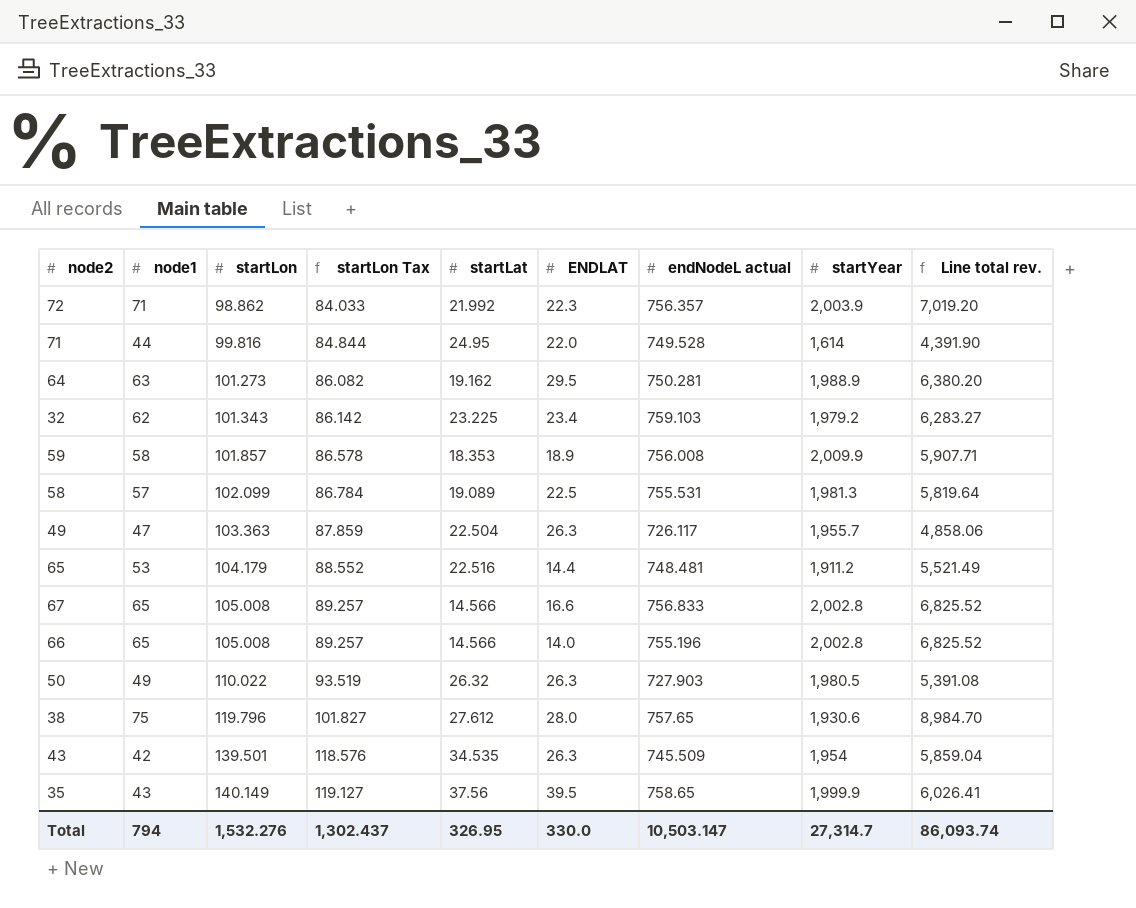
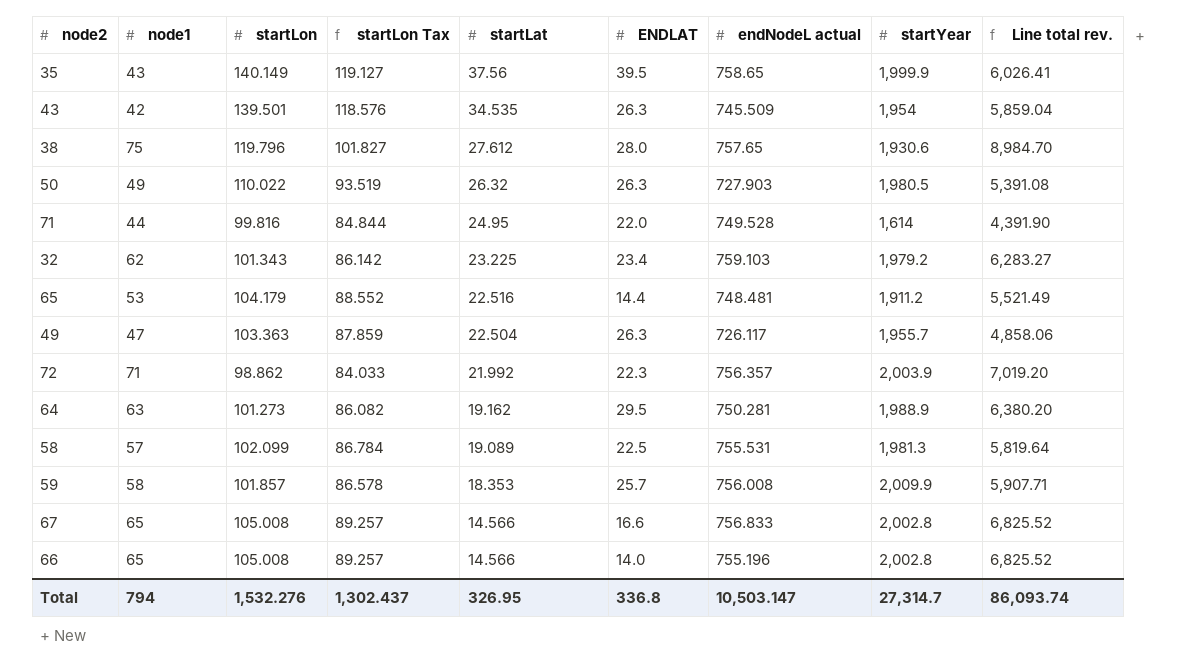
row order: startLon ascending -> startLat descending
59 | ENDLAT: 18.9 -> 25.7
Total | ENDLAT: 330.0 -> 336.8

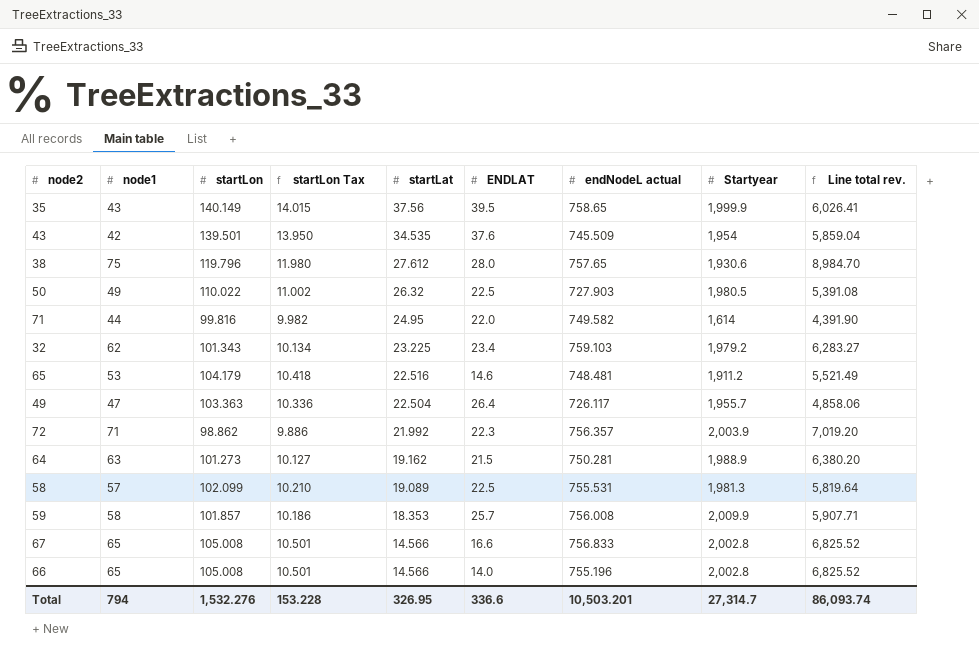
column startLon Tax | formula: [startLon] * 0.85 -> [startLon] * 0.1
column name: startYear -> Startyear
43 | ENDLAT: 26.3 -> 37.6
50 | ENDLAT: 26.3 -> 22.5
71 | endNodeL actual: 749.528 -> 749.582
65 | ENDLAT: 14.4 -> 14.6
49 | ENDLAT: 26.3 -> 26.4
64 | ENDLAT: 29.5 -> 21.5
Total | startLon Tax: 1,302.437 -> 153.228
Total | ENDLAT: 336.8 -> 336.6
Total | endNodeL actual: 10,503.147 -> 10,503.201

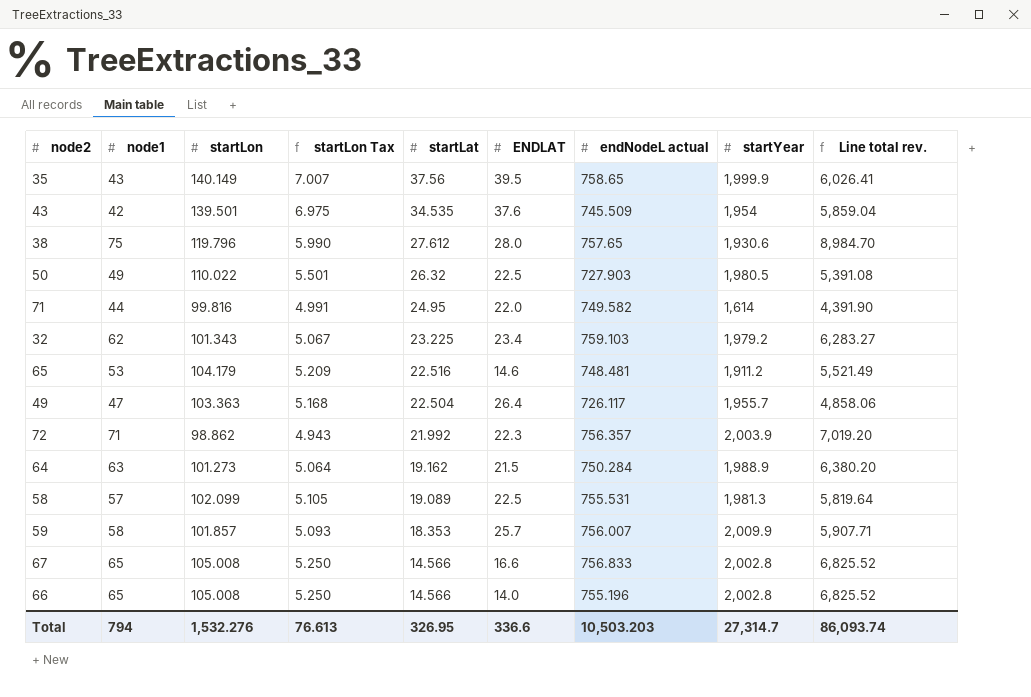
column startLon Tax | formula: [startLon] * 0.1 -> [startLon] * 0.05
column name: Startyear -> startYear
64 | endNodeL actual: 750.281 -> 750.284
59 | endNodeL actual: 756.008 -> 756.007
Total | startLon Tax: 153.228 -> 76.613
Total | endNodeL actual: 10,503.201 -> 10,503.203

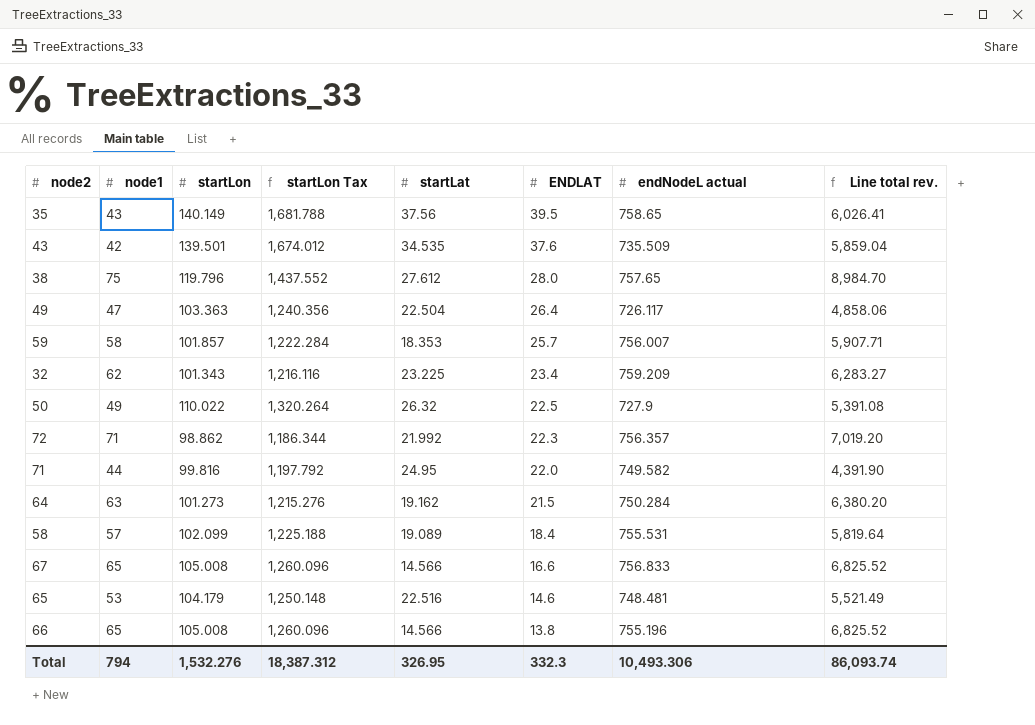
row order: startLat descending -> ENDLAT descending
column startYear | position: 8 -> none
column startLon Tax | formula: [startLon] * 0.05 -> [startLon] * 12
43 | endNodeL actual: 745.509 -> 735.509
32 | endNodeL actual: 759.103 -> 759.209
50 | endNodeL actual: 727.903 -> 727.9
58 | ENDLAT: 22.5 -> 18.4
66 | ENDLAT: 14.0 -> 13.8
Total | startLon Tax: 76.613 -> 18,387.312
Total | ENDLAT: 336.6 -> 332.3
Total | endNodeL actual: 10,503.203 -> 10,493.306

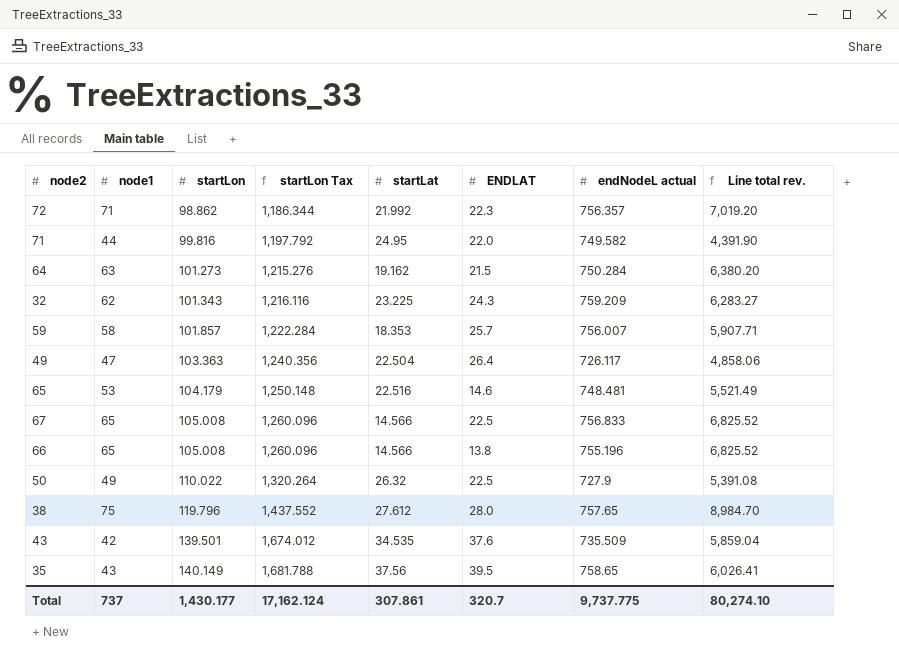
row order: ENDLAT descending -> startLon ascending
row 58: 57 | 102.099 | 1,225.188 | 19.089 | 18.4 | 755.531 | 5,819.64 -> none
32 | ENDLAT: 23.4 -> 24.3
67 | ENDLAT: 16.6 -> 22.5
Total | node1: 794 -> 737
Total | startLon: 1,532.276 -> 1,430.177
Total | startLon Tax: 18,387.312 -> 17,162.124
Total | startLat: 326.95 -> 307.861
Total | ENDLAT: 332.3 -> 320.7
Total | endNodeL actual: 10,493.306 -> 9,737.775
Total | Line total rev.: 86,093.74 -> 80,274.10

